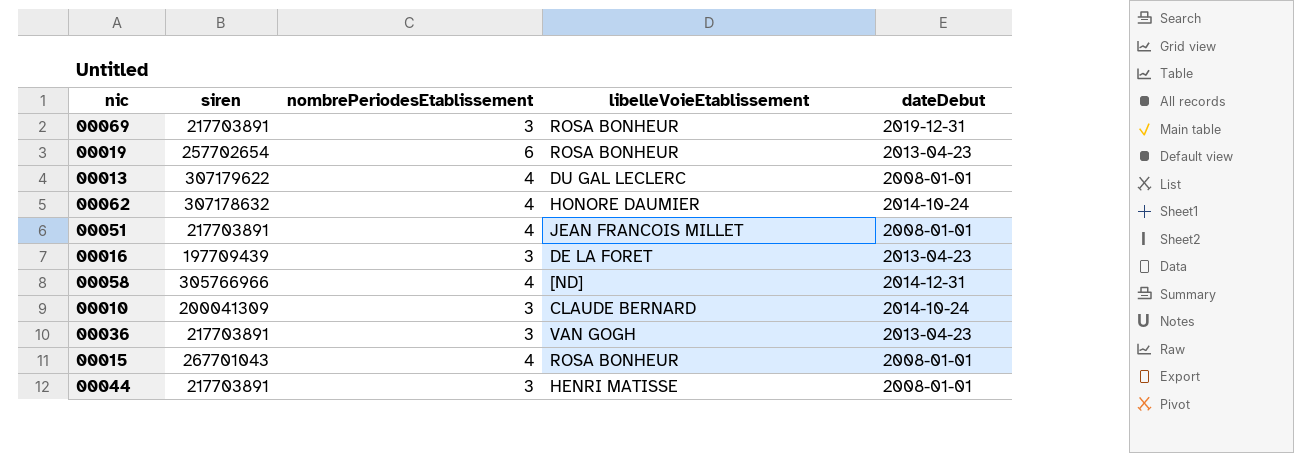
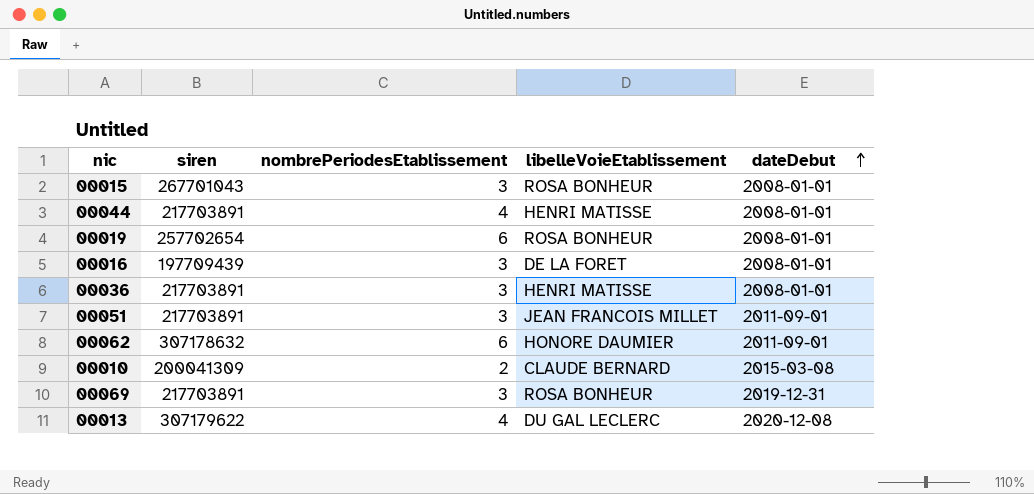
row order: none -> dateDebut ascending
row 00058: 305766966 | 4 | [ND] | 2014-12-31 -> none
00015 | nombrePeriodesEtablissement: 4 -> 3
00044 | nombrePeriodesEtablissement: 3 -> 4
00019 | dateDebut: 2013-04-23 -> 2008-01-01
00016 | dateDebut: 2013-04-23 -> 2008-01-01
00036 | libelleVoieEtablissement: VAN GOGH -> HENRI MATISSE
00036 | dateDebut: 2013-04-23 -> 2008-01-01
00051 | nombrePeriodesEtablissement: 4 -> 3
00051 | dateDebut: 2008-01-01 -> 2011-09-01
00062 | nombrePeriodesEtablissement: 4 -> 6
00062 | dateDebut: 2014-10-24 -> 2011-09-01
00010 | nombrePeriodesEtablissement: 3 -> 2
00010 | dateDebut: 2014-10-24 -> 2015-03-08
00013 | dateDebut: 2008-01-01 -> 2020-12-08

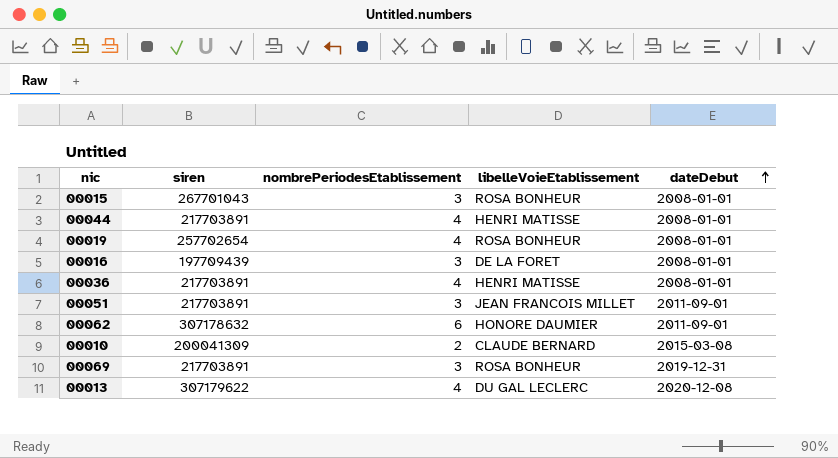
00019 | nombrePeriodesEtablissement: 6 -> 4
00036 | nombrePeriodesEtablissement: 3 -> 4

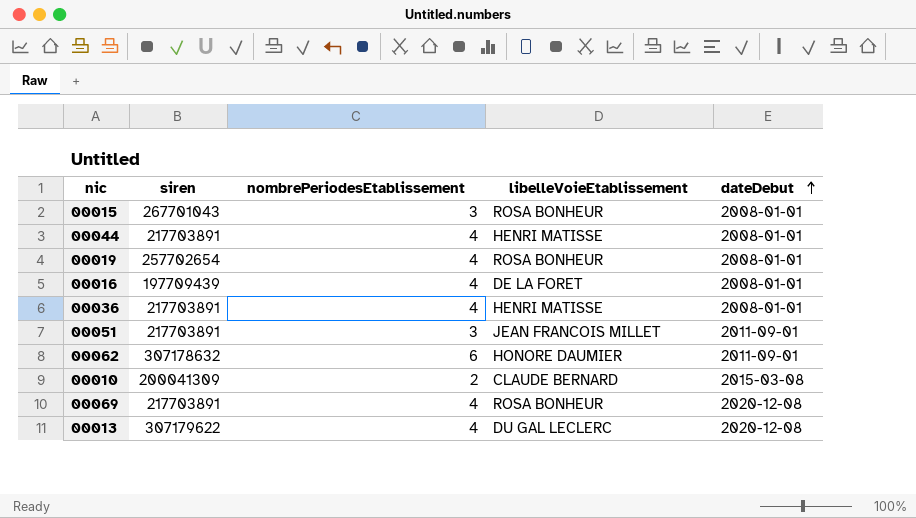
00016 | nombrePeriodesEtablissement: 3 -> 4
00069 | nombrePeriodesEtablissement: 3 -> 4
00069 | dateDebut: 2019-12-31 -> 2020-12-08

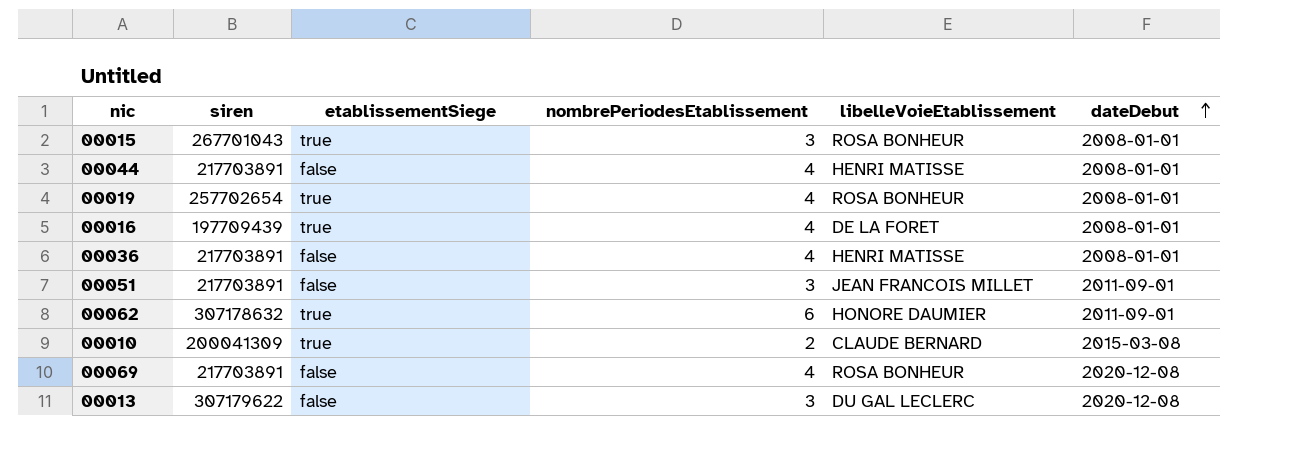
column etablissementSiege | position: none -> 3
00013 | nombrePeriodesEtablissement: 4 -> 3

